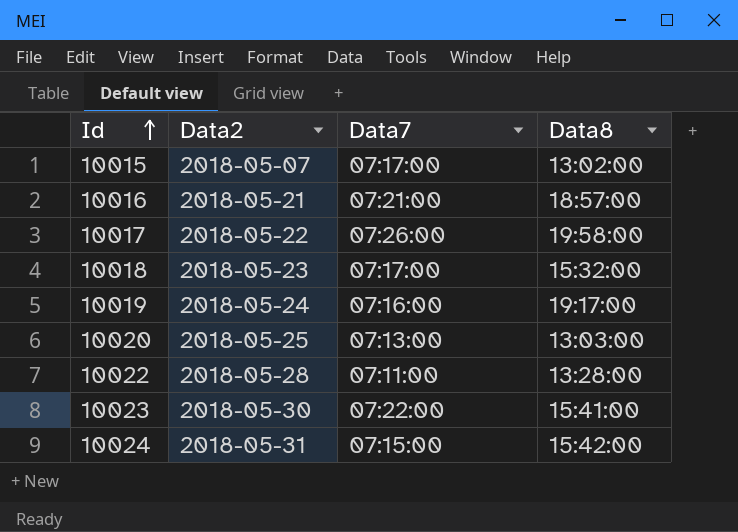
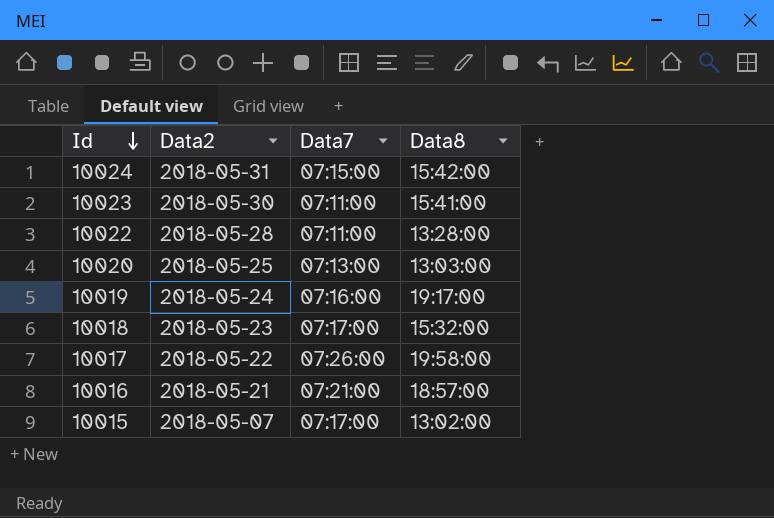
row order: Id ascending -> Id descending
10023 | Data7: 07:22:00 -> 07:11:00

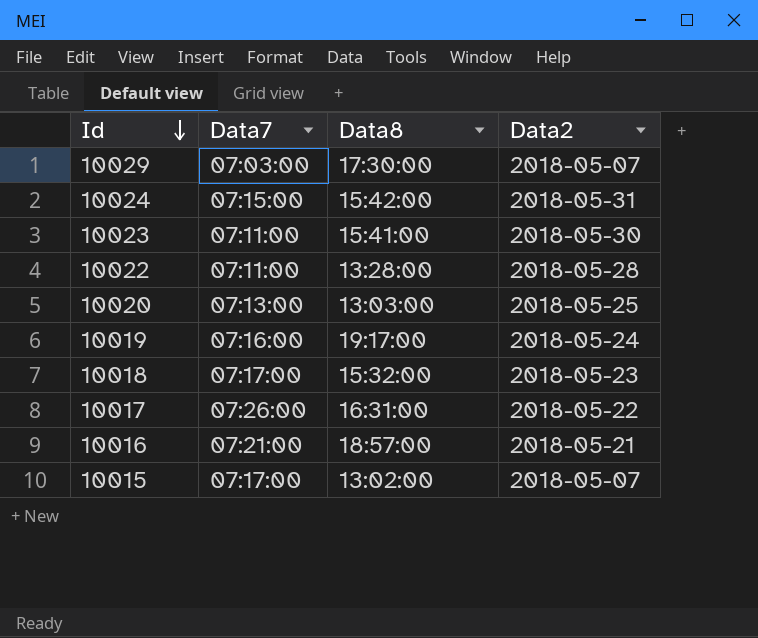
column Data2 | position: 2 -> 4
row 10029: none -> 07:03:00 | 17:30:00 | 2018-05-07
10017 | Data8: 19:58:00 -> 16:31:00

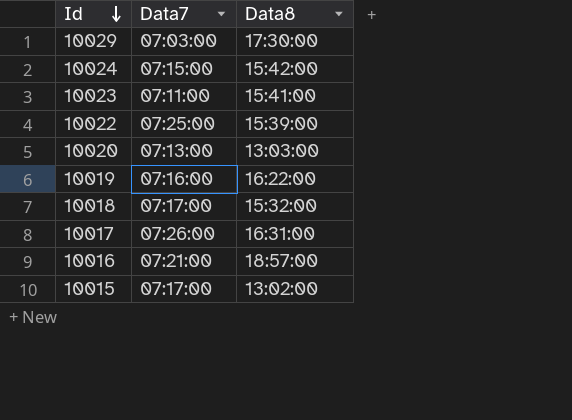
column Data2 | position: 4 -> none
10022 | Data7: 07:11:00 -> 07:25:00
10022 | Data8: 13:28:00 -> 15:39:00
10019 | Data8: 19:17:00 -> 16:22:00

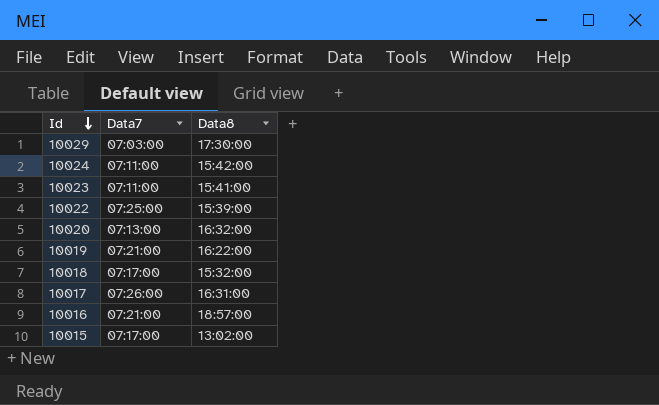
10024 | Data7: 07:15:00 -> 07:11:00
10020 | Data8: 13:03:00 -> 16:32:00
10019 | Data7: 07:16:00 -> 07:21:00

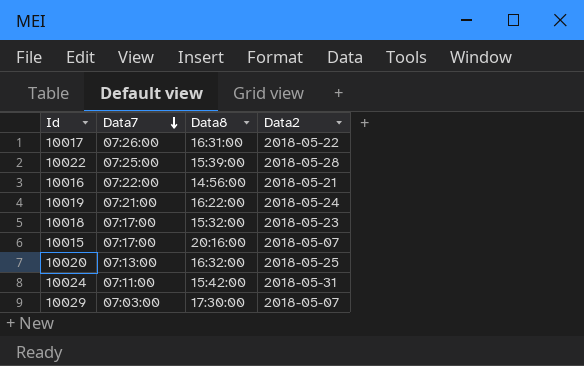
row order: Id descending -> Data7 descending
column Data2 | position: none -> 4
row 10023: 07:11:00 | 15:41:00 -> none
10016 | Data7: 07:21:00 -> 07:22:00
10016 | Data8: 18:57:00 -> 14:56:00
10015 | Data8: 13:02:00 -> 20:16:00

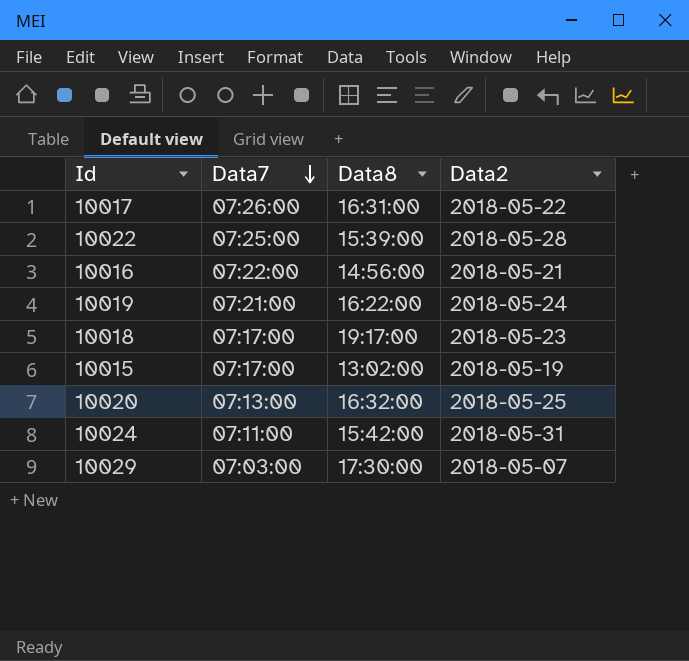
10018 | Data8: 15:32:00 -> 19:17:00
10015 | Data8: 20:16:00 -> 13:02:00
10015 | Data2: 2018-05-07 -> 2018-05-19

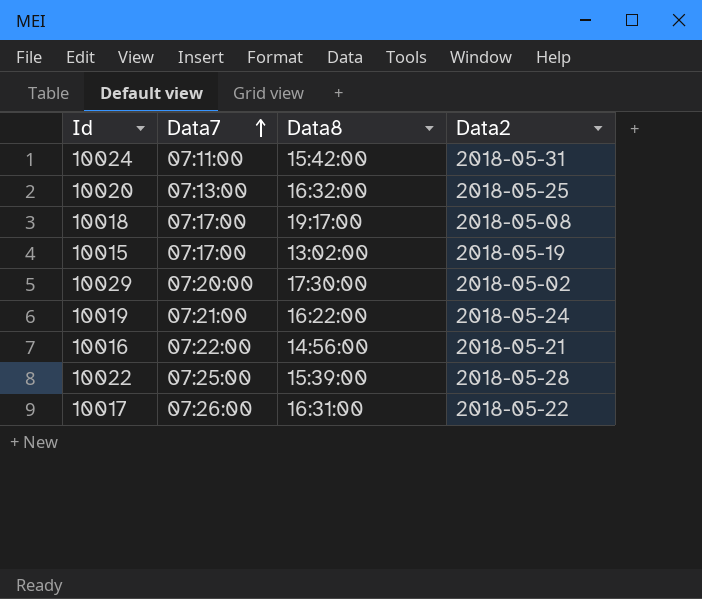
row order: Data7 descending -> Data7 ascending
10018 | Data2: 2018-05-23 -> 2018-05-08
10029 | Data7: 07:03:00 -> 07:20:00
10029 | Data2: 2018-05-07 -> 2018-05-02

